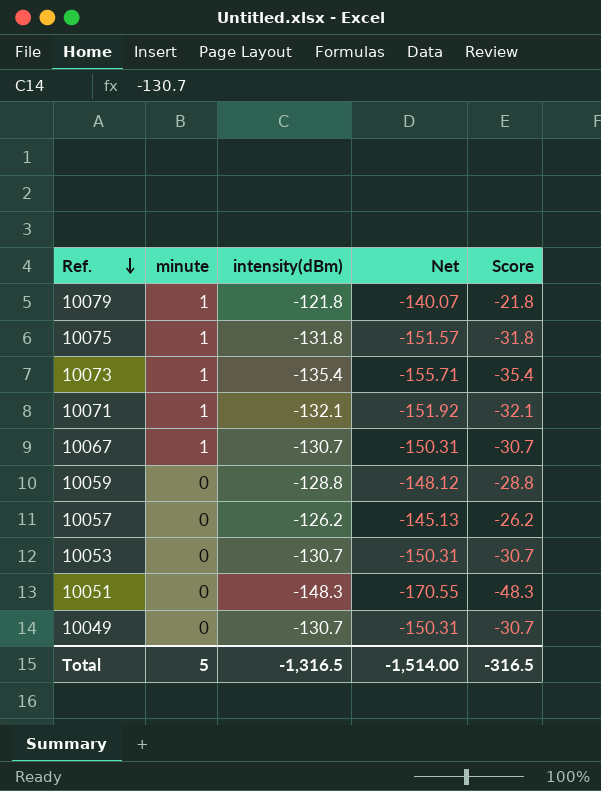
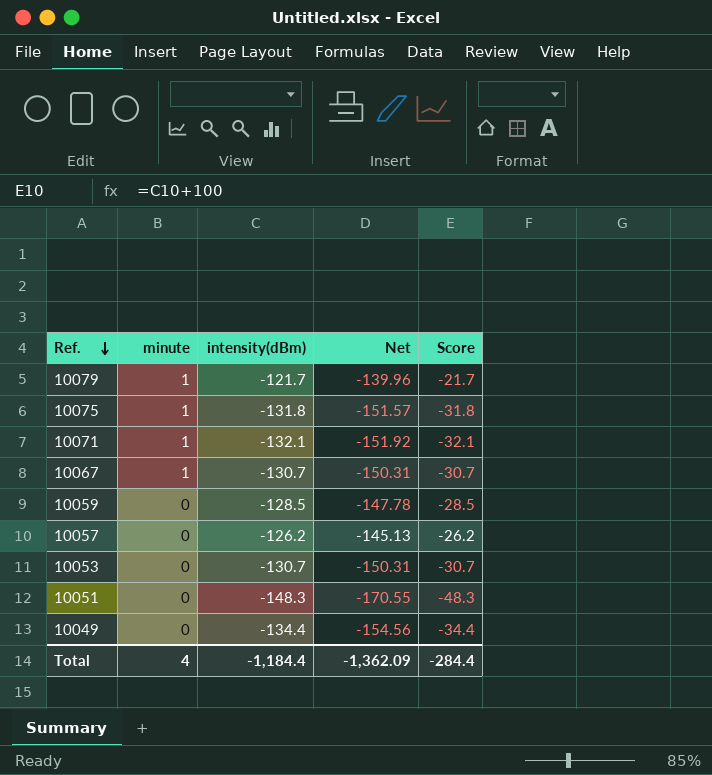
row 10073: 1 | -135.4 | -155.71 | -35.4 -> none
10079 | intensity(dBm): -121.8 -> -121.7
10079 | Net: -140.07 -> -139.96
10079 | Score: -21.8 -> -21.7
10059 | intensity(dBm): -128.8 -> -128.5
10059 | Net: -148.12 -> -147.78
10059 | Score: -28.8 -> -28.5
10049 | intensity(dBm): -130.7 -> -134.4
10049 | Net: -150.31 -> -154.56
10049 | Score: -30.7 -> -34.4
Total | minute: 5 -> 4
Total | intensity(dBm): -1,316.5 -> -1,184.4
Total | Net: -1,514.00 -> -1,362.09
Total | Score: -316.5 -> -284.4

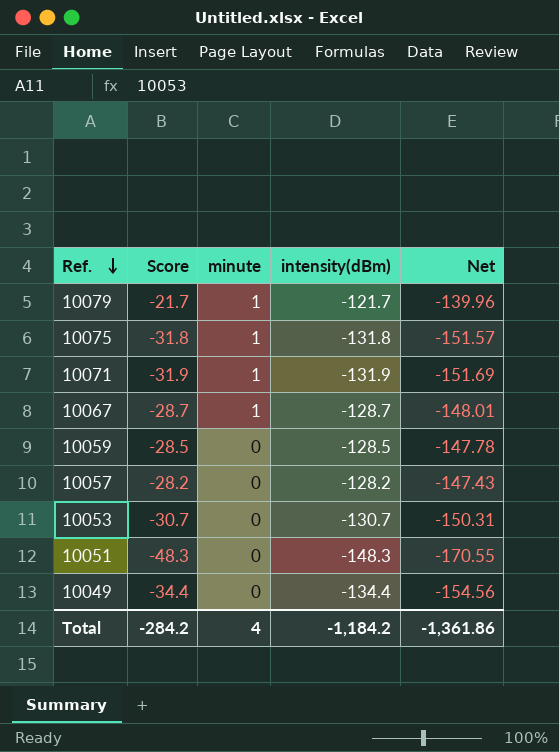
column Score | position: 5 -> 2
10071 | Score: -32.1 -> -31.9
10071 | intensity(dBm): -132.1 -> -131.9
10071 | Net: -151.92 -> -151.69
10067 | Score: -30.7 -> -28.7
10067 | intensity(dBm): -130.7 -> -128.7
10067 | Net: -150.31 -> -148.01
10057 | Score: -26.2 -> -28.2
10057 | intensity(dBm): -126.2 -> -128.2
10057 | Net: -145.13 -> -147.43
Total | Score: -284.4 -> -284.2
Total | intensity(dBm): -1,184.4 -> -1,184.2
Total | Net: -1,362.09 -> -1,361.86

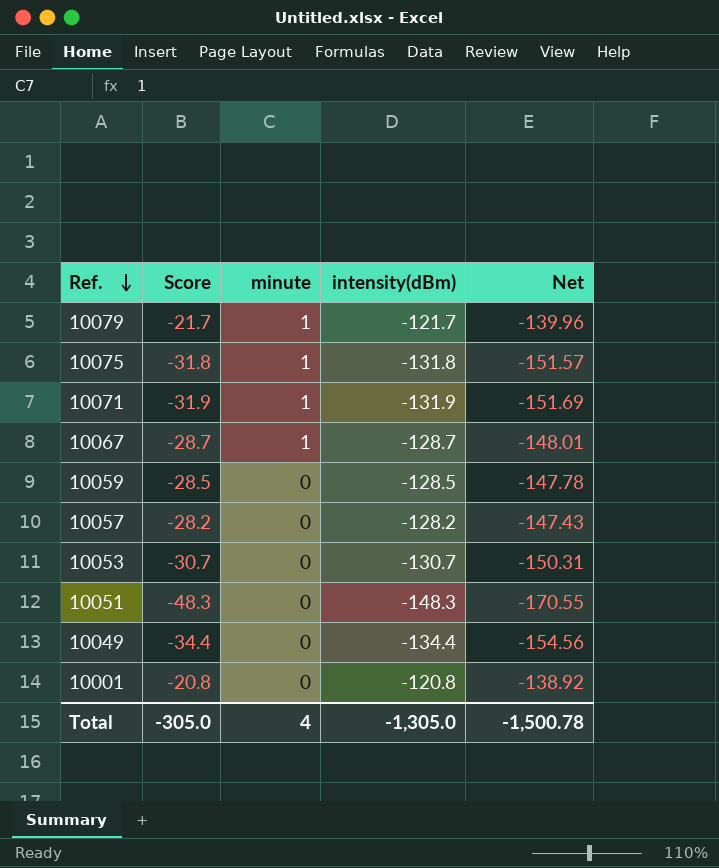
row 10001: none -> -20.8 | 0 | -120.8 | -138.92
Total | Score: -284.2 -> -305.0
Total | intensity(dBm): -1,184.2 -> -1,305.0
Total | Net: -1,361.86 -> -1,500.78

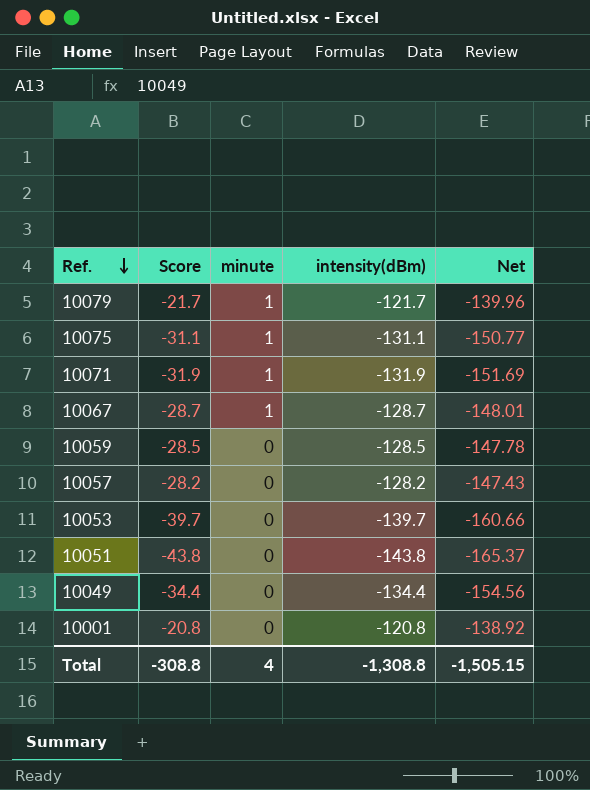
10075 | Score: -31.8 -> -31.1
10075 | intensity(dBm): -131.8 -> -131.1
10075 | Net: -151.57 -> -150.77
10053 | Score: -30.7 -> -39.7
10053 | intensity(dBm): -130.7 -> -139.7
10053 | Net: -150.31 -> -160.66
10051 | Score: -48.3 -> -43.8
10051 | intensity(dBm): -148.3 -> -143.8
10051 | Net: -170.55 -> -165.37
Total | Score: -305.0 -> -308.8
Total | intensity(dBm): -1,305.0 -> -1,308.8
Total | Net: -1,500.78 -> -1,505.15

